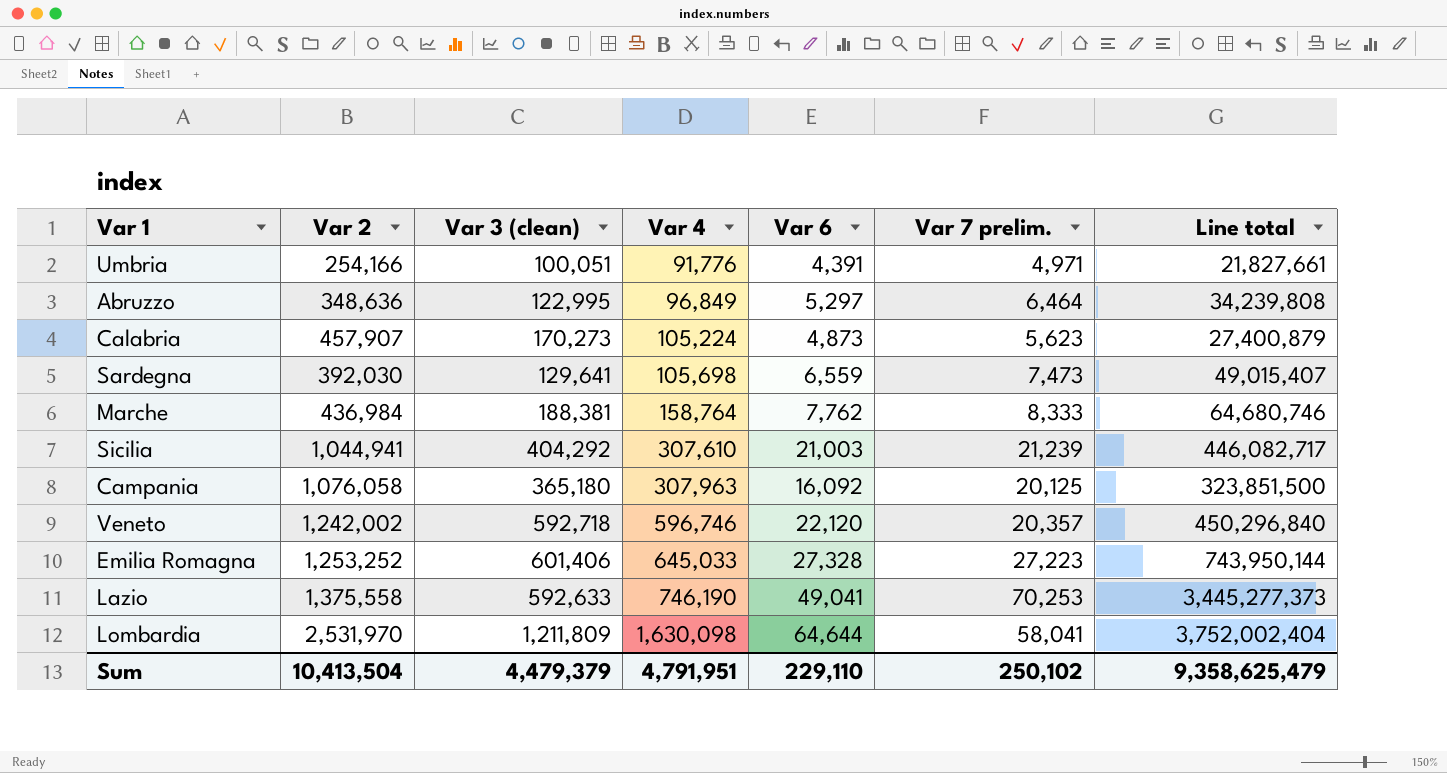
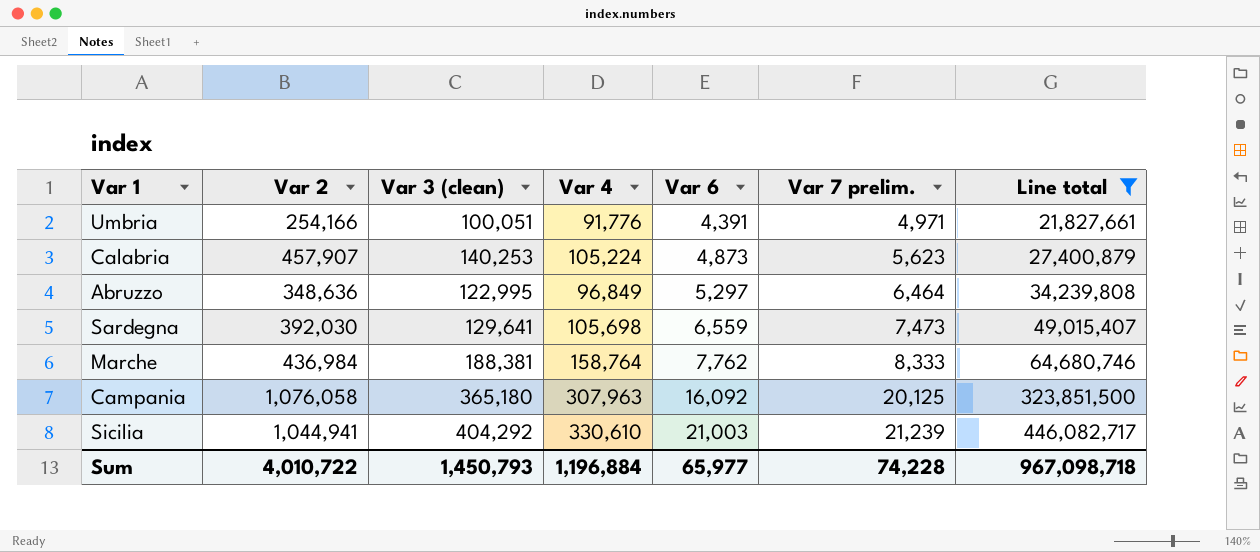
filter: none -> Line total <= 446,082,717
row order: Var 4 ascending -> Var 6 ascending
Calabria | Var 3 (clean): 170,273 -> 140,253
Sicilia | Var 4: 307,610 -> 330,610
Sum | Var 2: 10,413,504 -> 4,010,722
Sum | Var 3 (clean): 4,479,379 -> 1,450,793
Sum | Var 4: 4,791,951 -> 1,196,884
Sum | Var 6: 229,110 -> 65,977
Sum | Var 7 prelim.: 250,102 -> 74,228
Sum | Line total: 9,358,625,479 -> 967,098,718

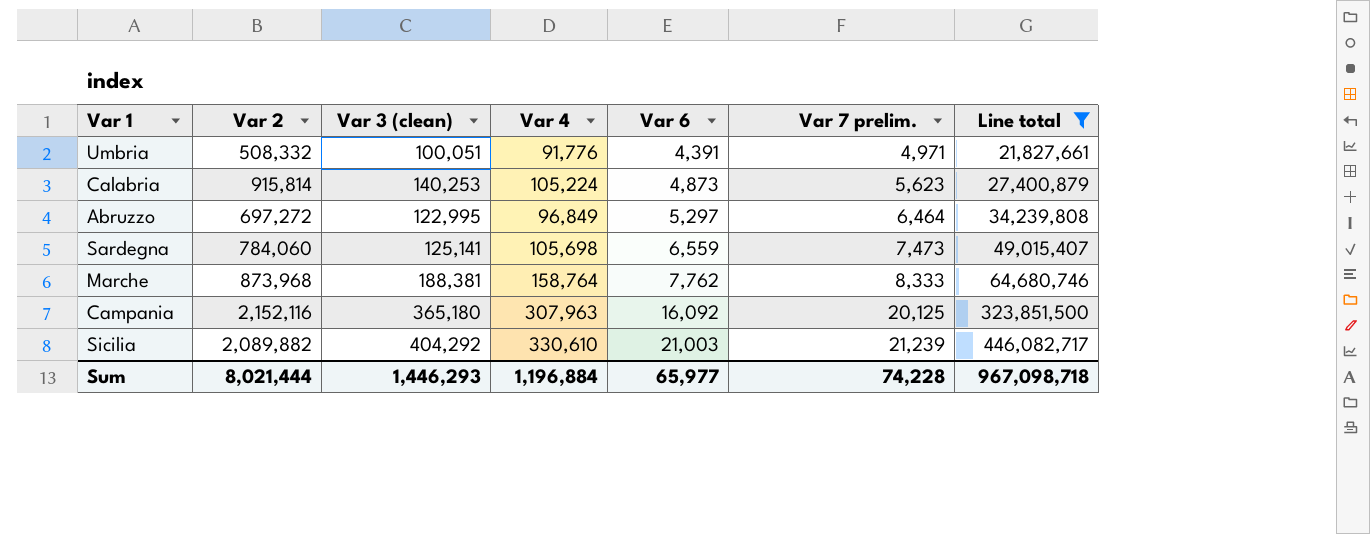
Umbria | Var 2: 254,166 -> 508,332
Calabria | Var 2: 457,907 -> 915,814
Abruzzo | Var 2: 348,636 -> 697,272
Sardegna | Var 2: 392,030 -> 784,060
Sardegna | Var 3 (clean): 129,641 -> 125,141
Marche | Var 2: 436,984 -> 873,968
Campania | Var 2: 1,076,058 -> 2,152,116
Sicilia | Var 2: 1,044,941 -> 2,089,882
Sum | Var 2: 4,010,722 -> 8,021,444
Sum | Var 3 (clean): 1,450,793 -> 1,446,293

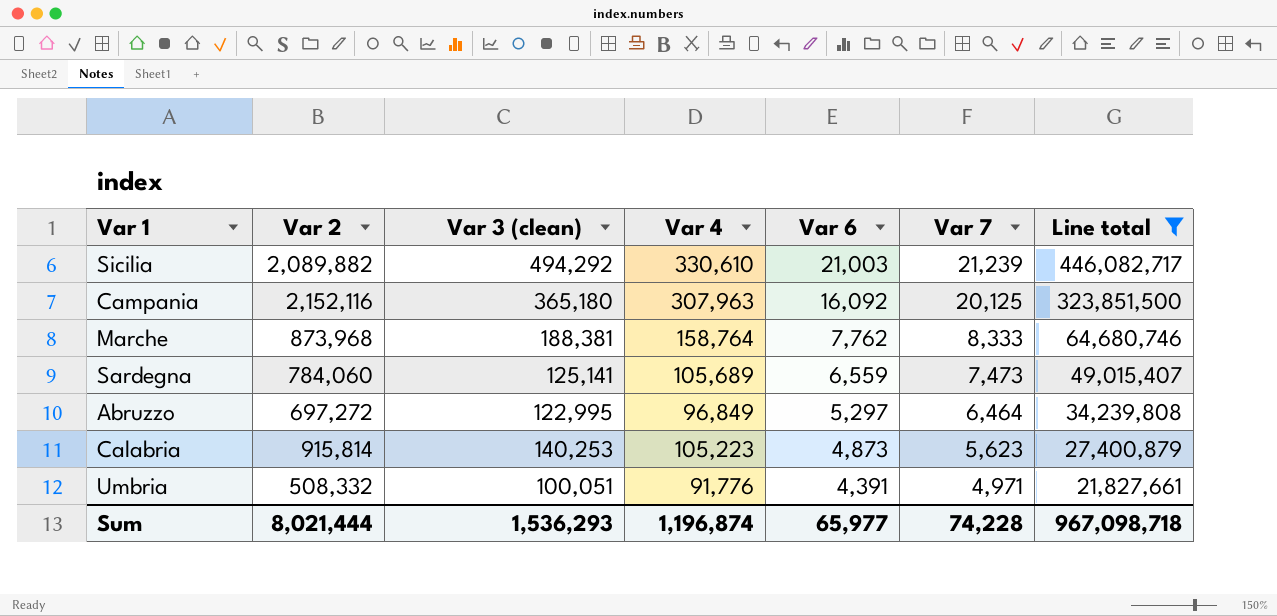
row order: Var 6 ascending -> Var 6 descending
column name: Var 7 prelim. -> Var 7
Sicilia | Var 3 (clean): 404,292 -> 494,292
Sardegna | Var 4: 105,698 -> 105,689
Calabria | Var 4: 105,224 -> 105,223
Sum | Var 3 (clean): 1,446,293 -> 1,536,293
Sum | Var 4: 1,196,884 -> 1,196,874

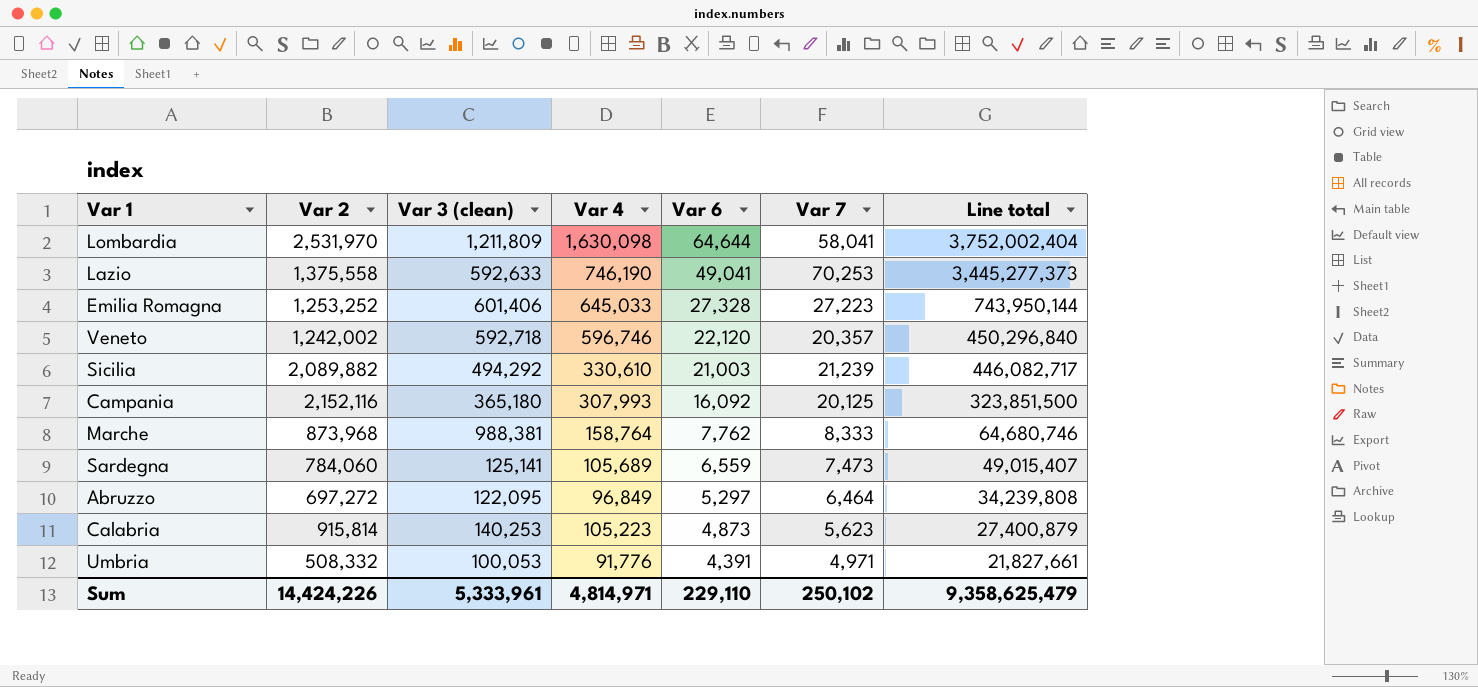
filter: Line total <= 446,082,717 -> none
Campania | Var 4: 307,963 -> 307,993
Marche | Var 3 (clean): 188,381 -> 988,381
Abruzzo | Var 3 (clean): 122,995 -> 122,095
Umbria | Var 3 (clean): 100,051 -> 100,053
Sum | Var 2: 8,021,444 -> 14,424,226
Sum | Var 3 (clean): 1,536,293 -> 5,333,961
Sum | Var 4: 1,196,874 -> 4,814,971
Sum | Var 6: 65,977 -> 229,110
Sum | Var 7: 74,228 -> 250,102
Sum | Line total: 967,098,718 -> 9,358,625,479

